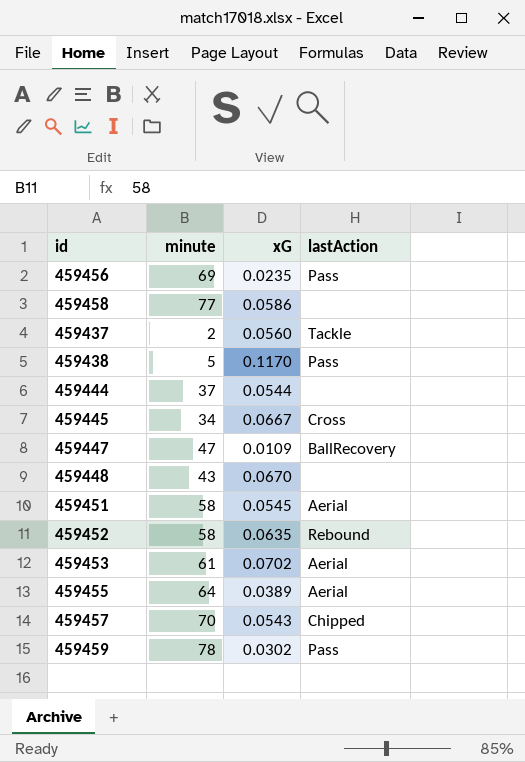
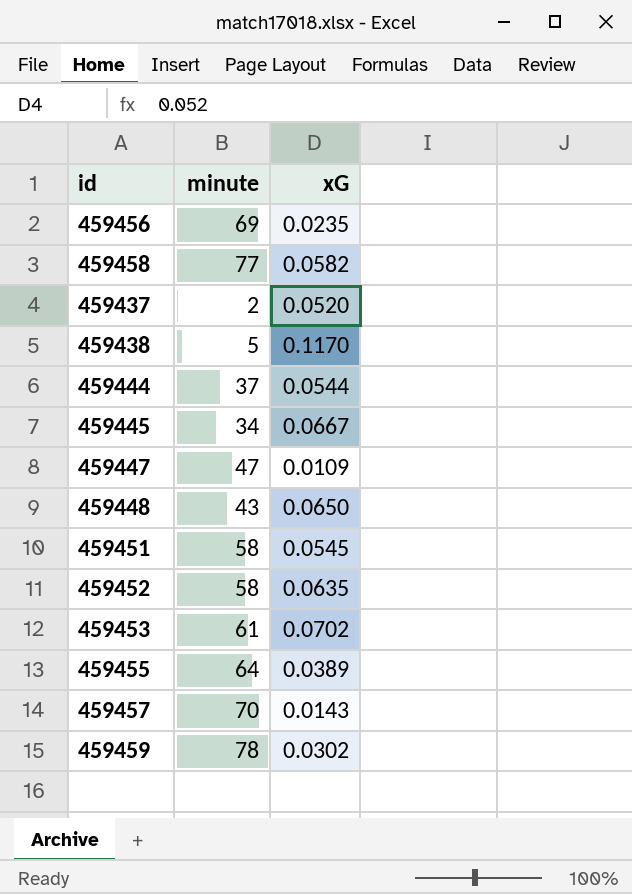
column lastAction | position: 4 -> none
459458 | xG: 0.0586 -> 0.0582
459437 | xG: 0.0560 -> 0.0520
459448 | xG: 0.0670 -> 0.0650
459457 | xG: 0.0543 -> 0.0143

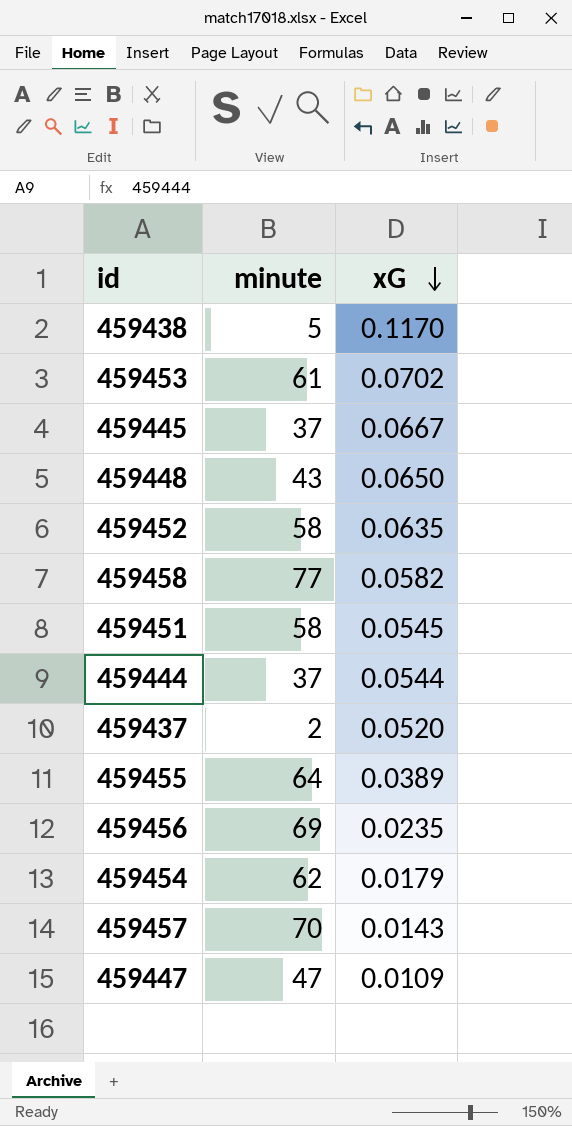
row order: none -> xG descending
row 459459: 78 | 0.0302 -> none
459445 | minute: 34 -> 37
row 459454: none -> 62 | 0.0179

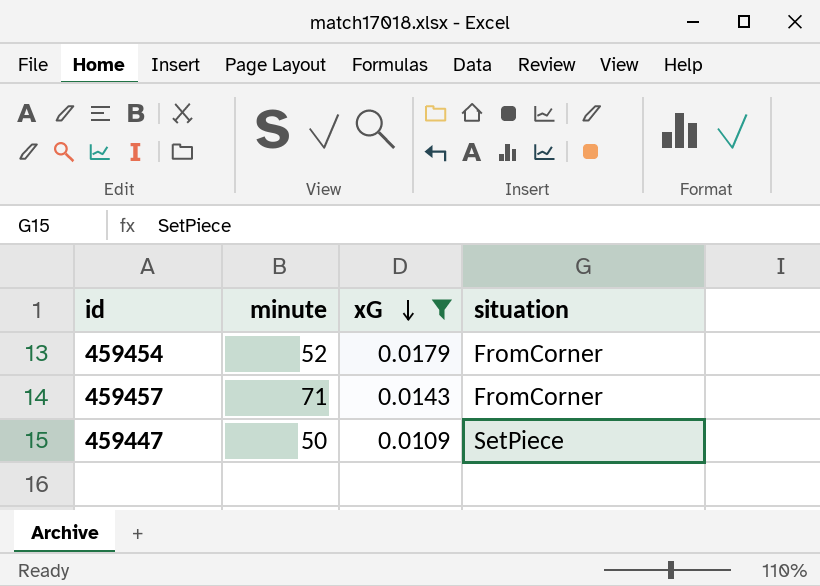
filter: none -> xG <= 0.0179
column situation | position: none -> 4
459454 | minute: 62 -> 52
459457 | minute: 70 -> 71
459447 | minute: 47 -> 50

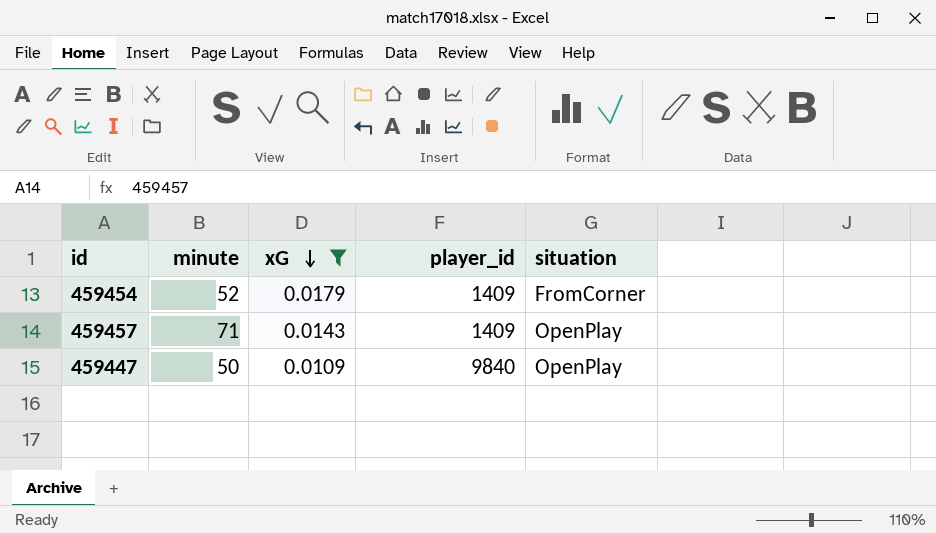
column player_id | position: none -> 4
459457 | situation: FromCorner -> OpenPlay
459447 | situation: SetPiece -> OpenPlay

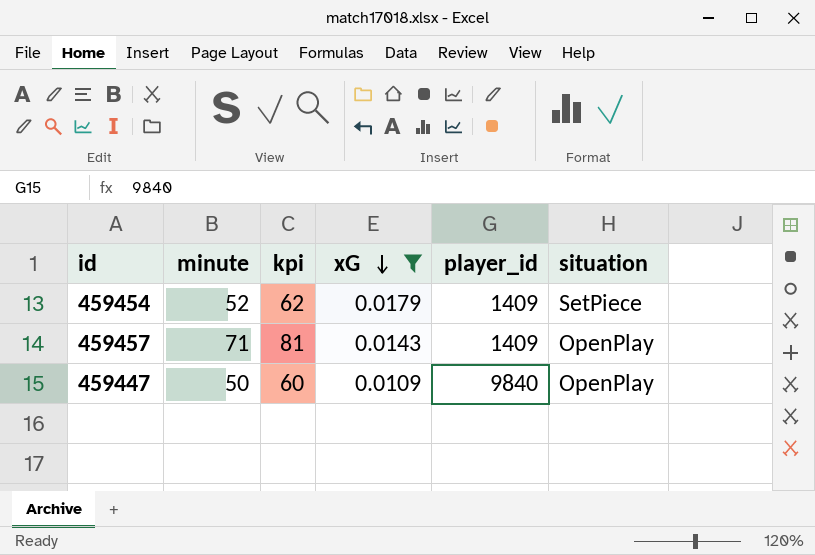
column kpi | formula: none -> [minute] + 10
459454 | situation: FromCorner -> SetPiece

